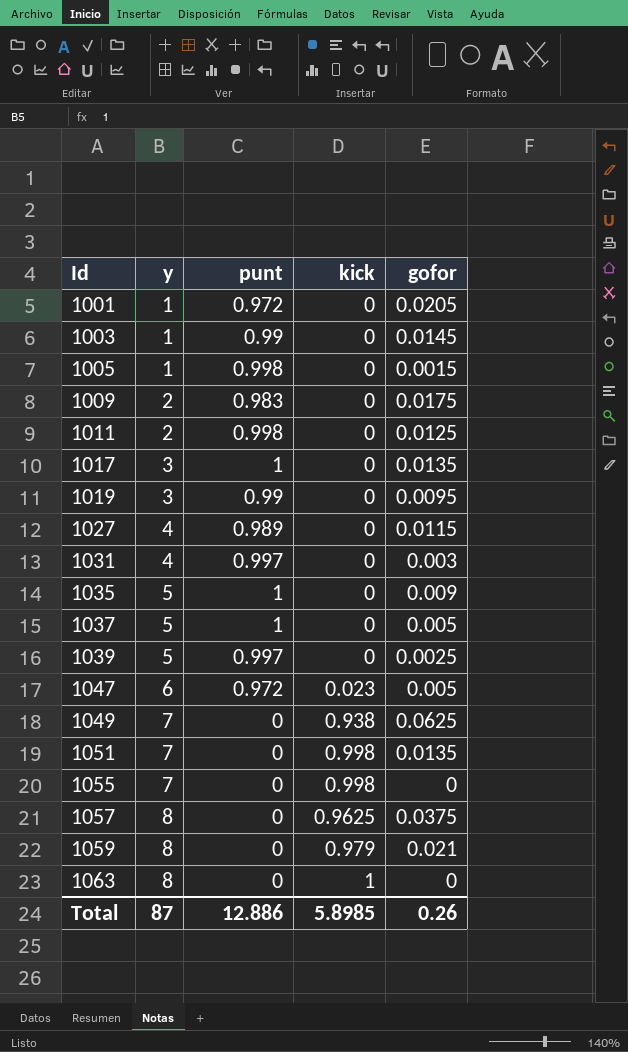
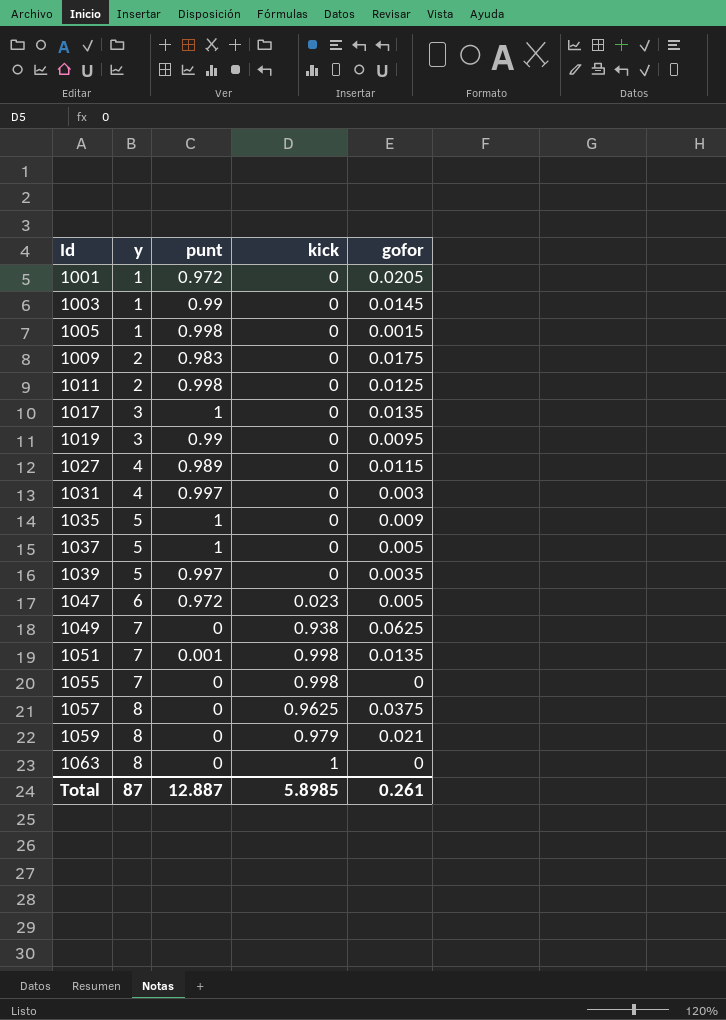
1039 | gofor: 0.0025 -> 0.0035
1051 | punt: 0 -> 0.001
Total | punt: 12.886 -> 12.887
Total | gofor: 0.26 -> 0.261

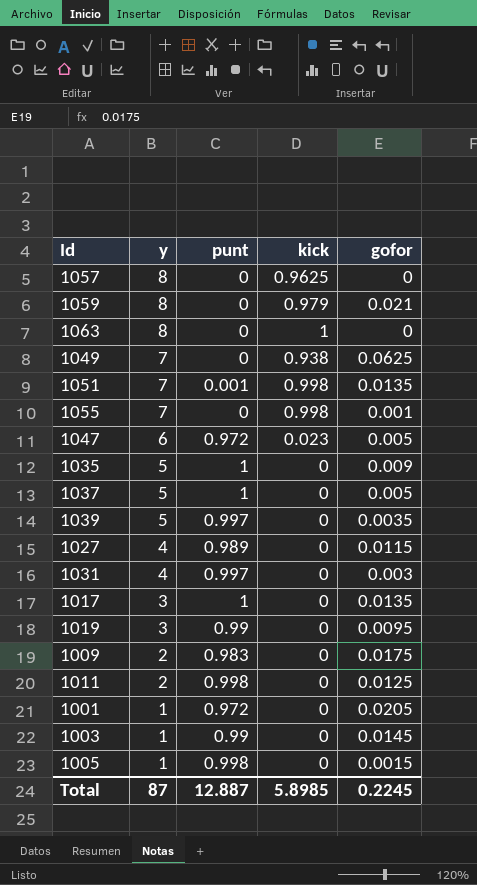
row order: Id ascending -> y descending
1057 | gofor: 0.0375 -> 0
1055 | gofor: 0 -> 0.001
Total | gofor: 0.261 -> 0.2245

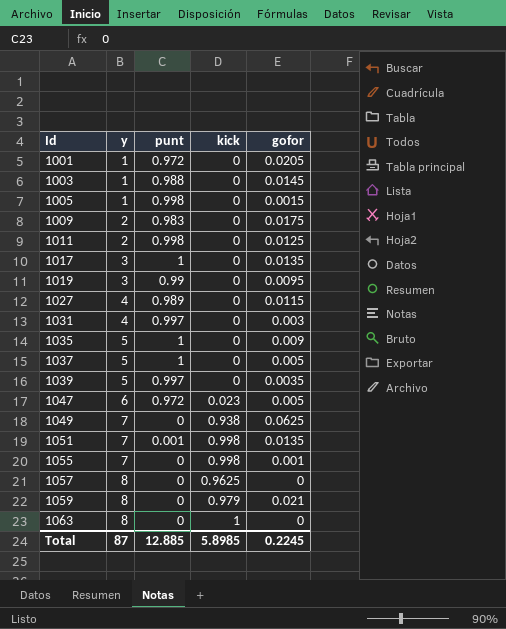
row order: y descending -> Id ascending
1003 | punt: 0.99 -> 0.988
Total | punt: 12.887 -> 12.885

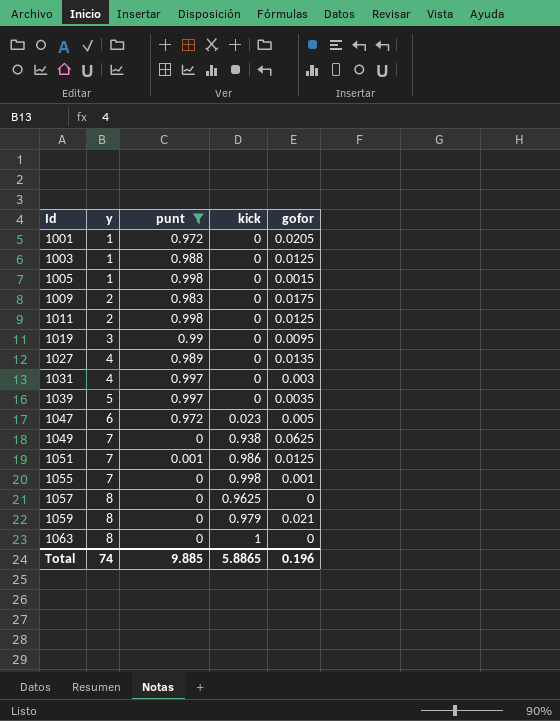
filter: none -> punt != 1
1003 | gofor: 0.0145 -> 0.0125
1027 | gofor: 0.0115 -> 0.0135
1051 | kick: 0.998 -> 0.986
1051 | gofor: 0.0135 -> 0.0125
Total | y: 87 -> 74
Total | punt: 12.885 -> 9.885
Total | kick: 5.8985 -> 5.8865
Total | gofor: 0.2245 -> 0.196

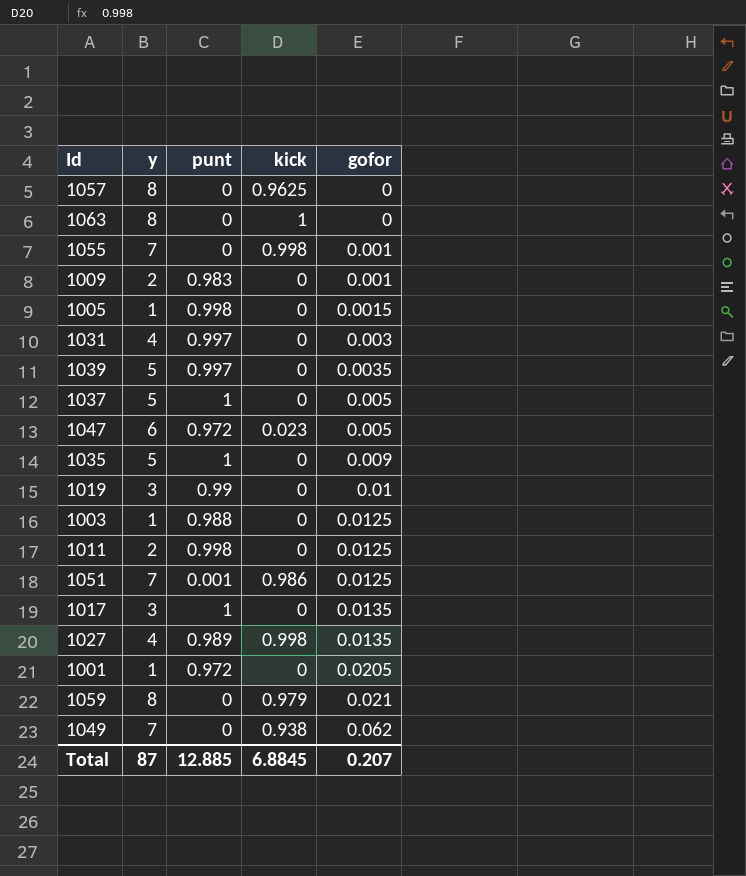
filter: punt != 1 -> none
row order: Id ascending -> gofor ascending
1009 | gofor: 0.0175 -> 0.001
1019 | gofor: 0.0095 -> 0.01
1027 | kick: 0 -> 0.998
1049 | gofor: 0.0625 -> 0.062
Total | y: 74 -> 87
Total | punt: 9.885 -> 12.885
Total | kick: 5.8865 -> 6.8845
Total | gofor: 0.196 -> 0.207

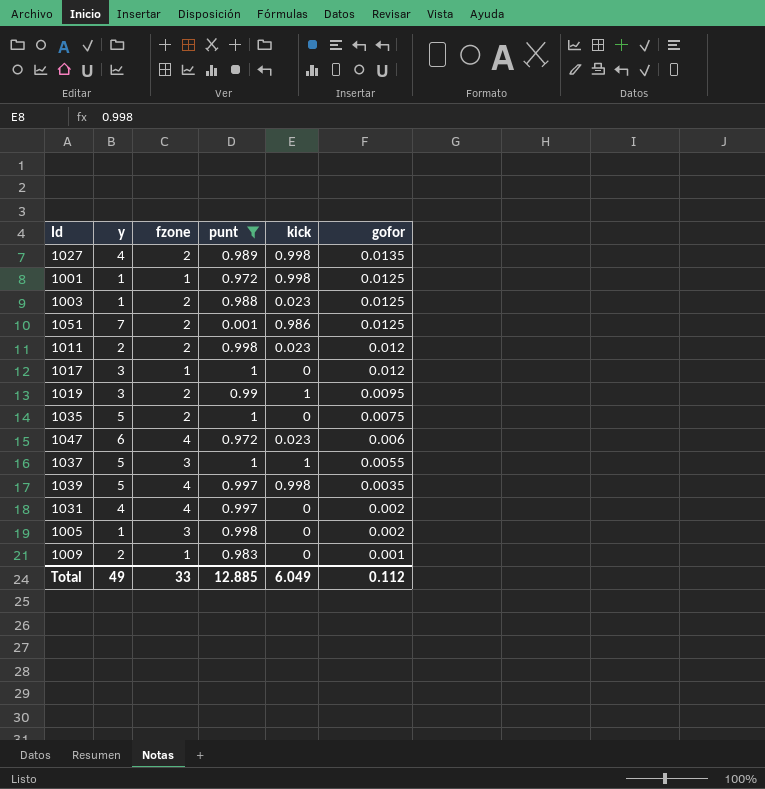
filter: none -> punt != 0
row order: gofor ascending -> gofor descending
column fzone | position: none -> 3
1001 | kick: 0 -> 0.998
1001 | gofor: 0.0205 -> 0.0125
1003 | kick: 0 -> 0.023
1011 | kick: 0 -> 0.023
1011 | gofor: 0.0125 -> 0.012
1017 | gofor: 0.0135 -> 0.012
1019 | kick: 0 -> 1
1019 | gofor: 0.01 -> 0.0095
1035 | gofor: 0.009 -> 0.0075
1047 | gofor: 0.005 -> 0.006
1037 | kick: 0 -> 1
1037 | gofor: 0.005 -> 0.0055
1039 | kick: 0 -> 0.998
1031 | gofor: 0.003 -> 0.002
1005 | gofor: 0.0015 -> 0.002
Total | y: 87 -> 49
Total | kick: 6.8845 -> 6.049
Total | gofor: 0.207 -> 0.112

